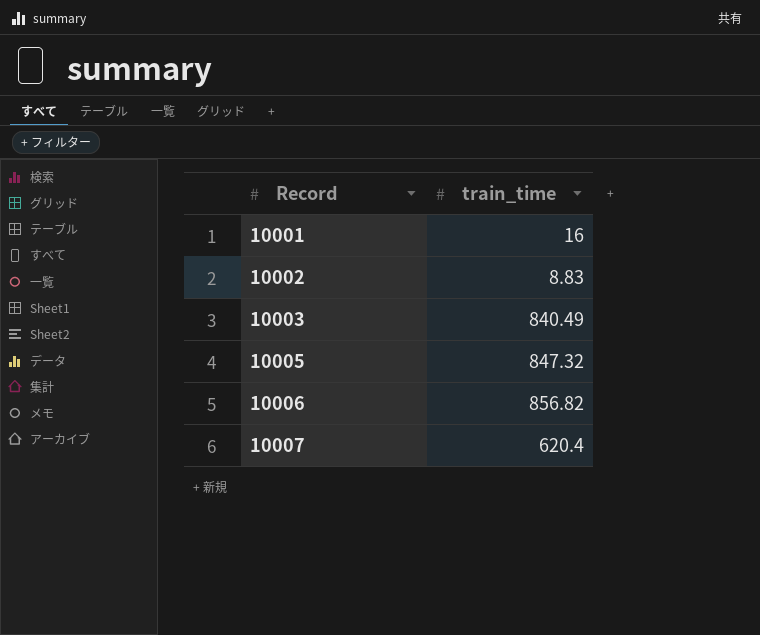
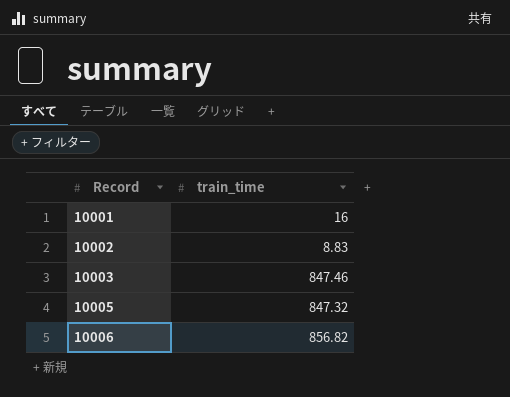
row 10007: 620.4 -> none
10003 | train_time: 840.49 -> 847.46

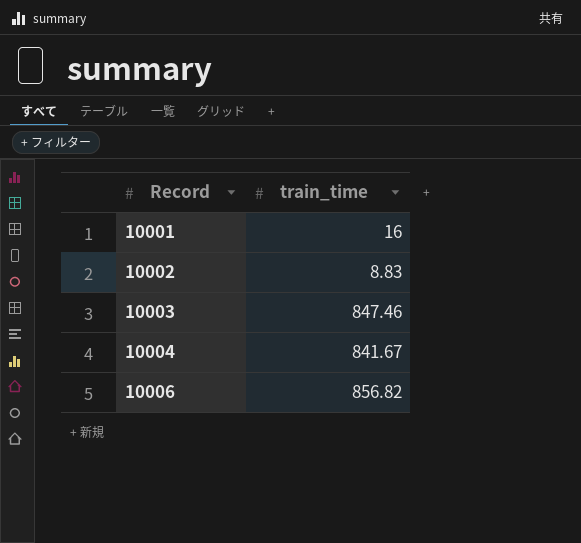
row 10005: 847.32 -> none
row 10004: none -> 841.67

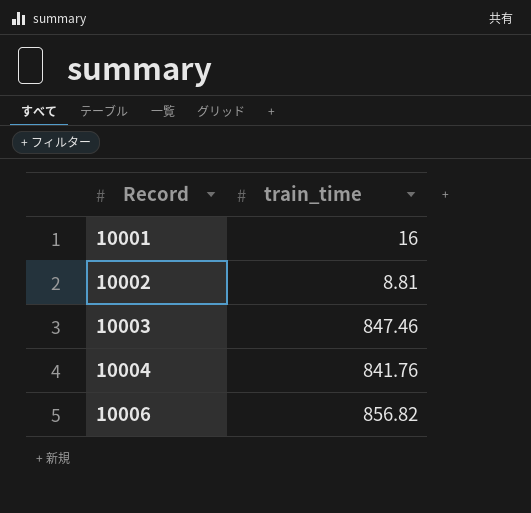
10002 | train_time: 8.83 -> 8.81
10004 | train_time: 841.67 -> 841.76

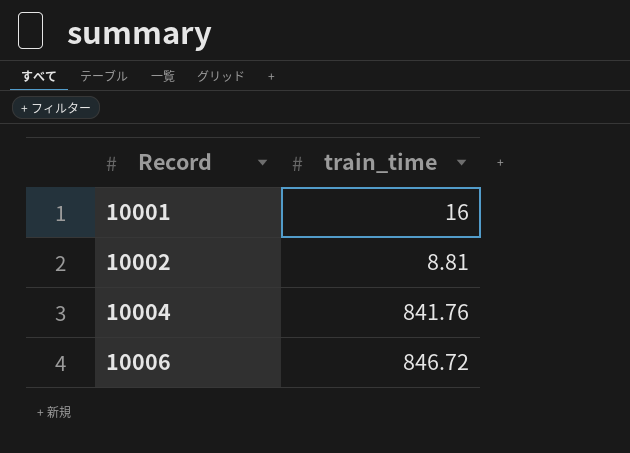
row 10003: 847.46 -> none
10006 | train_time: 856.82 -> 846.72

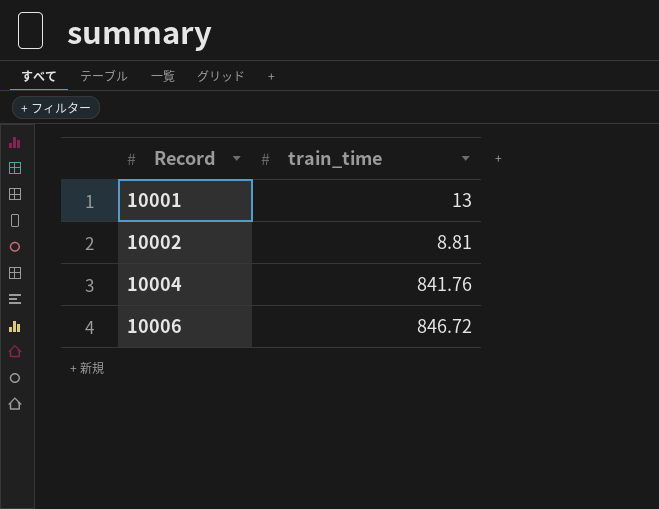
10001 | train_time: 16 -> 13

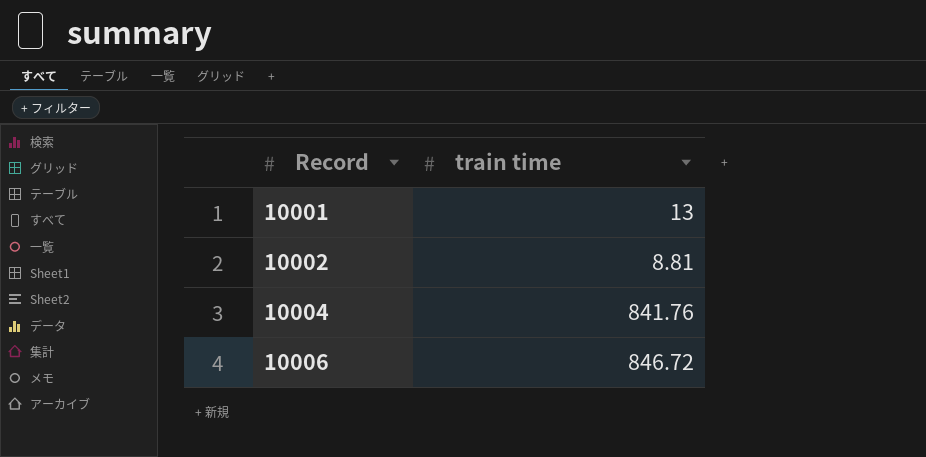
column name: train_time -> train time

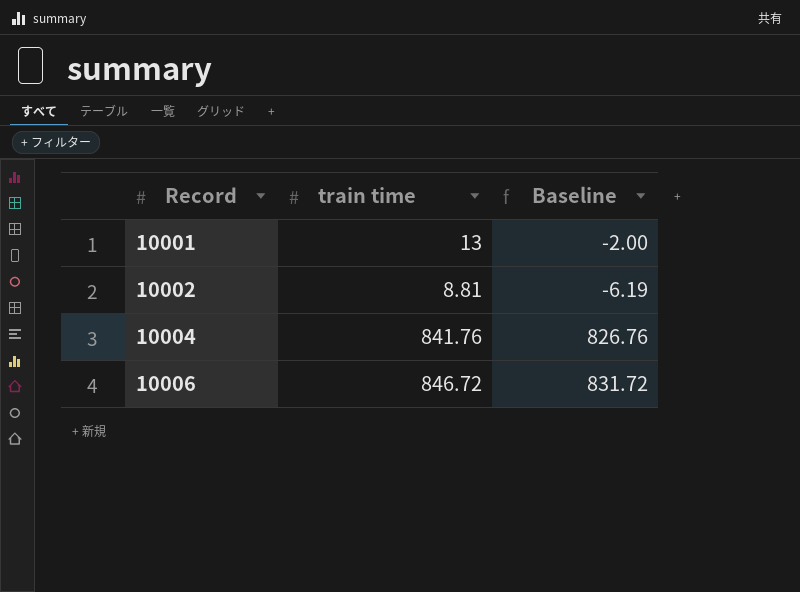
column Baseline | formula: none -> [train time] - 15

